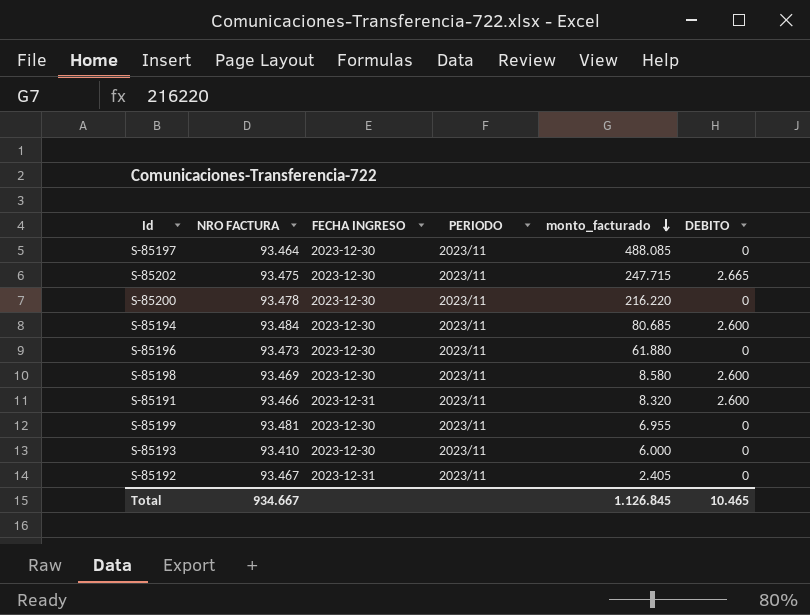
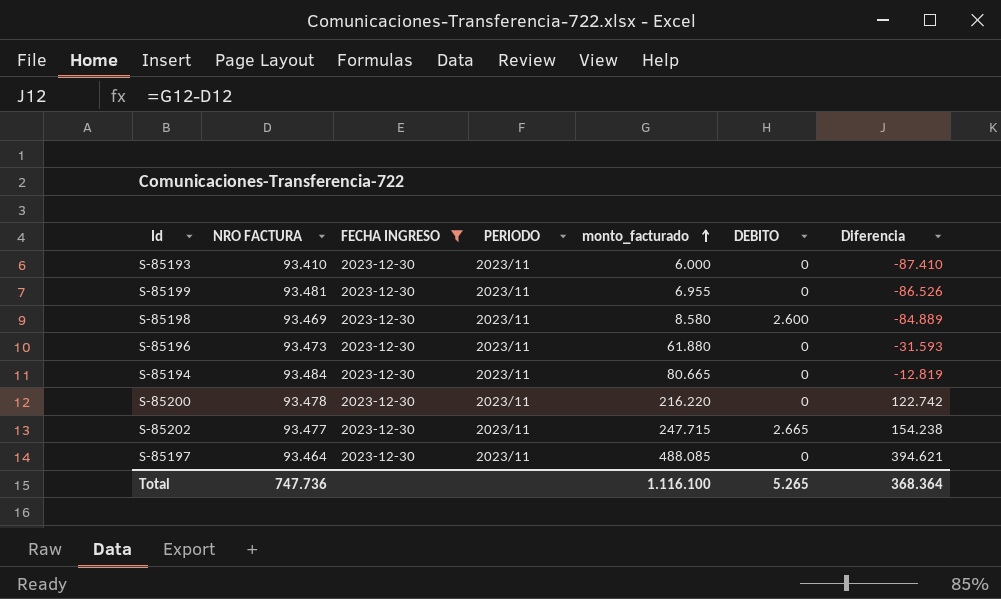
filter: none -> FECHA INGRESO = 2023-12-30
row order: monto_facturado descending -> monto_facturado ascending
column Diferencia | formula: none -> [monto_facturado] - [NRO FACTURA]
S-85194 | monto_facturado: 80.685 -> 80.665
S-85194 | DEBITO: 2.600 -> 0
S-85202 | NRO FACTURA: 93.475 -> 93.477
Total | NRO FACTURA: 934.667 -> 747.736
Total | monto_facturado: 1.126.845 -> 1.116.100
Total | DEBITO: 10.465 -> 5.265

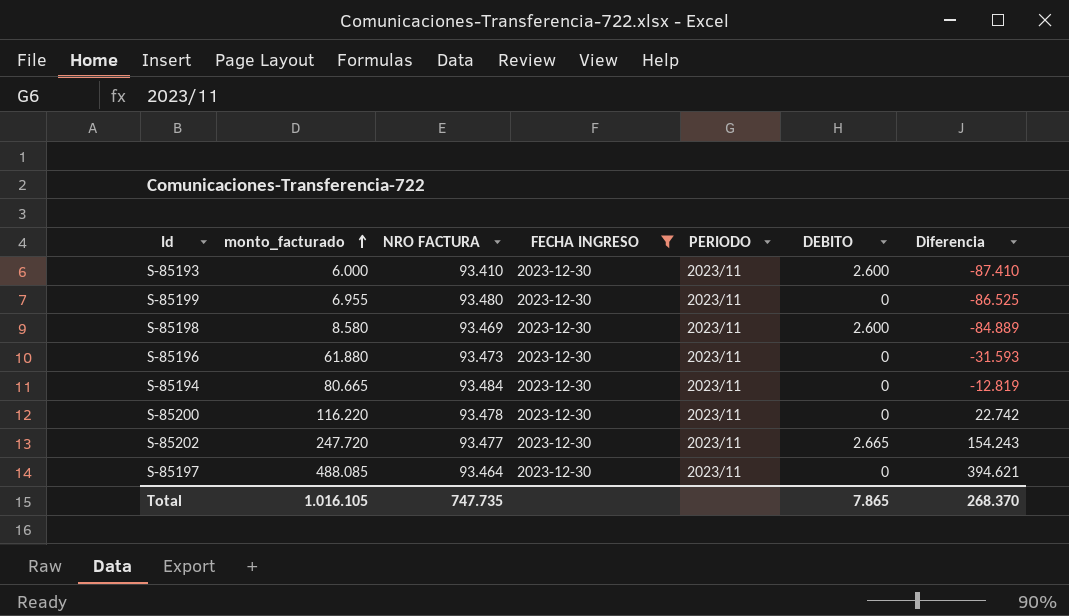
column monto_facturado | position: 5 -> 2
S-85193 | DEBITO: 0 -> 2.600
S-85199 | NRO FACTURA: 93.481 -> 93.480
S-85199 | Diferencia: -86.526 -> -86.525
S-85200 | monto_facturado: 216.220 -> 116.220
S-85200 | Diferencia: 122.742 -> 22.742
S-85202 | monto_facturado: 247.715 -> 247.720
S-85202 | Diferencia: 154.238 -> 154.243
Total | monto_facturado: 1.116.100 -> 1.016.105
Total | NRO FACTURA: 747.736 -> 747.735
Total | DEBITO: 5.265 -> 7.865
Total | Diferencia: 368.364 -> 268.370

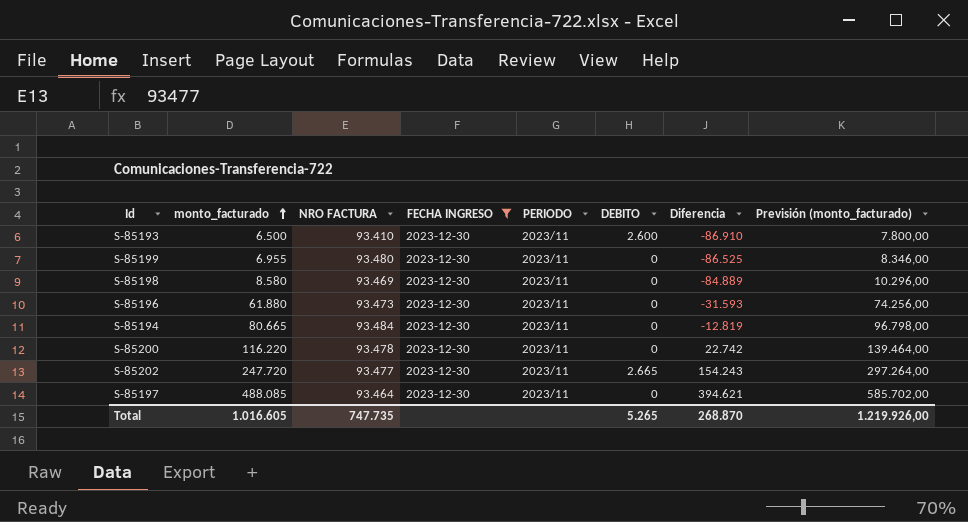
column Previsión (monto_facturado) | formula: none -> [monto_facturado] * 1,2
S-85193 | monto_facturado: 6.000 -> 6.500
S-85193 | Diferencia: -87.410 -> -86.910
S-85198 | DEBITO: 2.600 -> 0
Total | monto_facturado: 1.016.105 -> 1.016.605
Total | DEBITO: 7.865 -> 5.265
Total | Diferencia: 268.370 -> 268.870

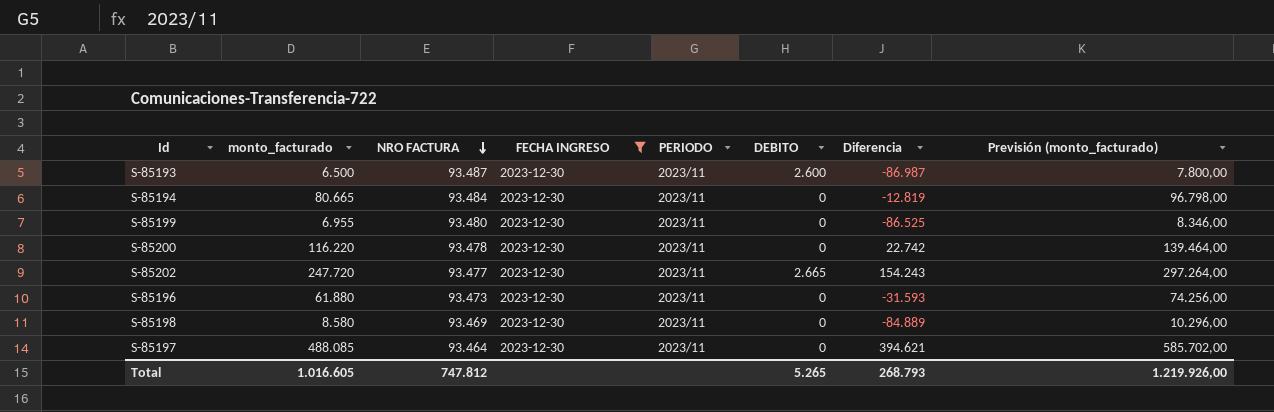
row order: monto_facturado ascending -> NRO FACTURA descending
S-85193 | NRO FACTURA: 93.410 -> 93.487
S-85193 | Diferencia: -86.910 -> -86.987
Total | NRO FACTURA: 747.735 -> 747.812
Total | Diferencia: 268.870 -> 268.793

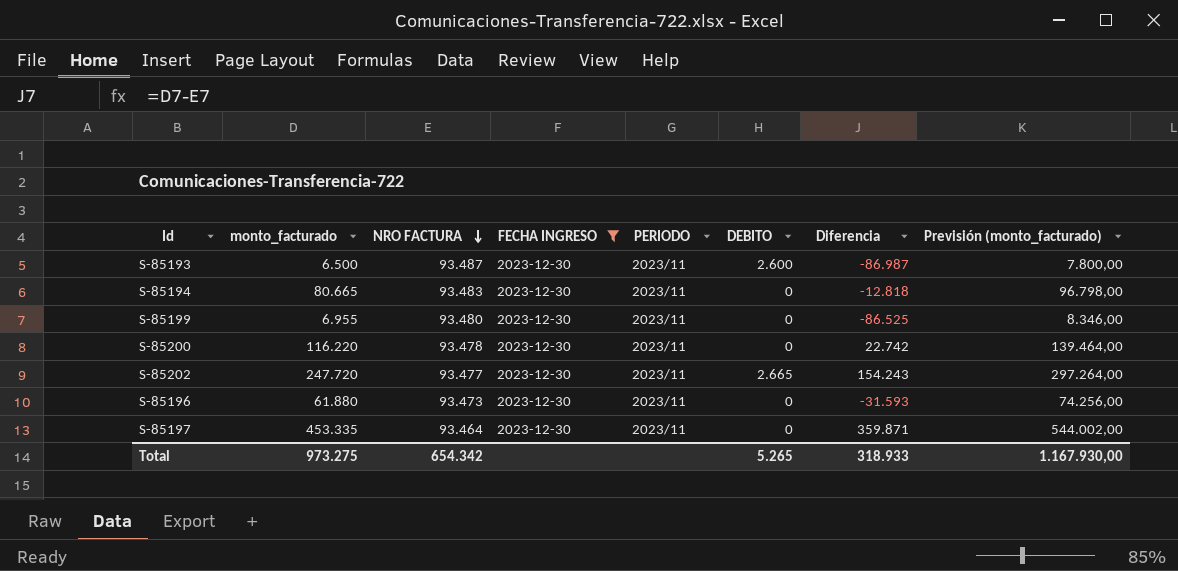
row S-85198: 8.580 | 93.469 | 2023-12-30 | 2023/11 | 0 | -84.889 | 10.296,00 -> none
S-85194 | NRO FACTURA: 93.484 -> 93.483
S-85194 | Diferencia: -12.819 -> -12.818
S-85197 | monto_facturado: 488.085 -> 453.335
S-85197 | Diferencia: 394.621 -> 359.871
S-85197 | Previsión (monto_facturado): 585.702,00 -> 544.002,00
Total | monto_facturado: 1.016.605 -> 973.275
Total | NRO FACTURA: 747.812 -> 654.342
Total | Diferencia: 268.793 -> 318.933
Total | Previsión (monto_facturado): 1.219.926,00 -> 1.167.930,00

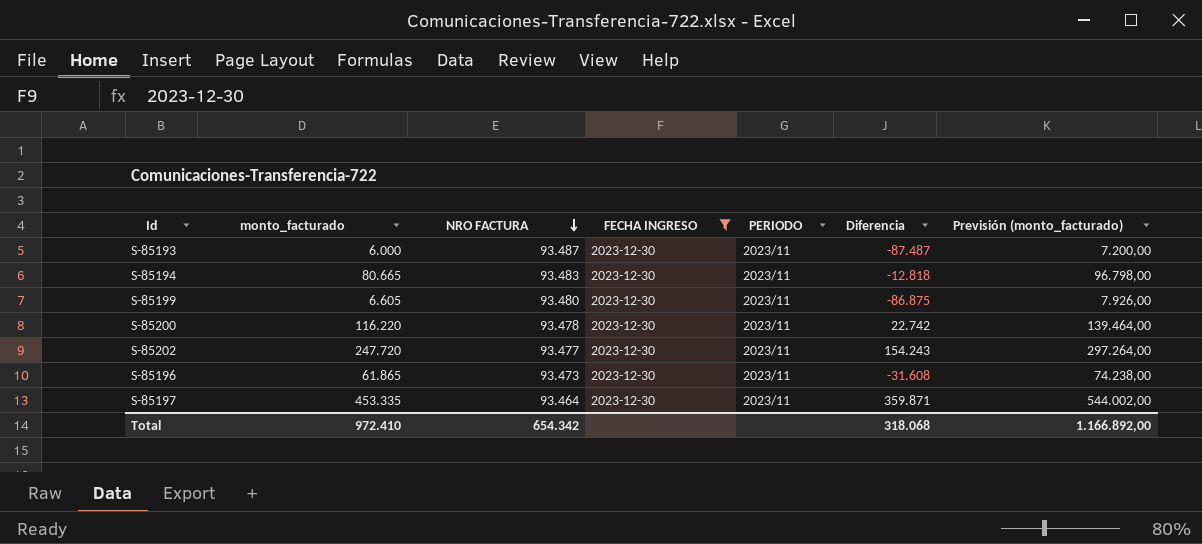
column DEBITO | position: 6 -> none
S-85193 | monto_facturado: 6.500 -> 6.000
S-85193 | Diferencia: -86.987 -> -87.487
S-85193 | Previsión (monto_facturado): 7.800,00 -> 7.200,00
S-85199 | monto_facturado: 6.955 -> 6.605
S-85199 | Diferencia: -86.525 -> -86.875
S-85199 | Previsión (monto_facturado): 8.346,00 -> 7.926,00
S-85196 | monto_facturado: 61.880 -> 61.865
S-85196 | Diferencia: -31.593 -> -31.608
S-85196 | Previsión (monto_facturado): 74.256,00 -> 74.238,00
Total | monto_facturado: 973.275 -> 972.410
Total | Diferencia: 318.933 -> 318.068
Total | Previsión (monto_facturado): 1.167.930,00 -> 1.166.892,00

